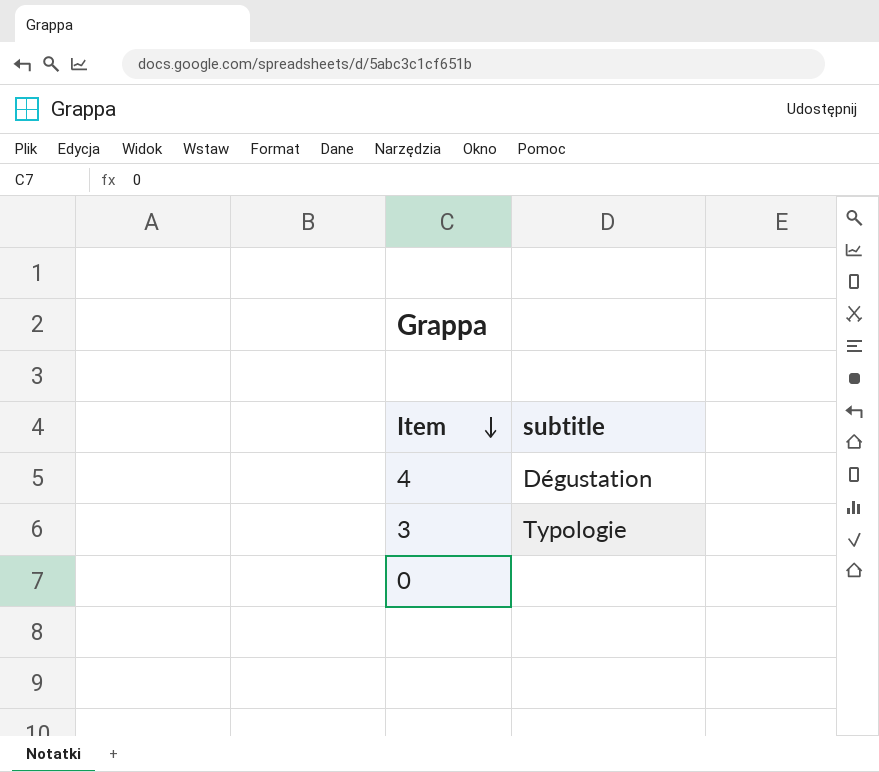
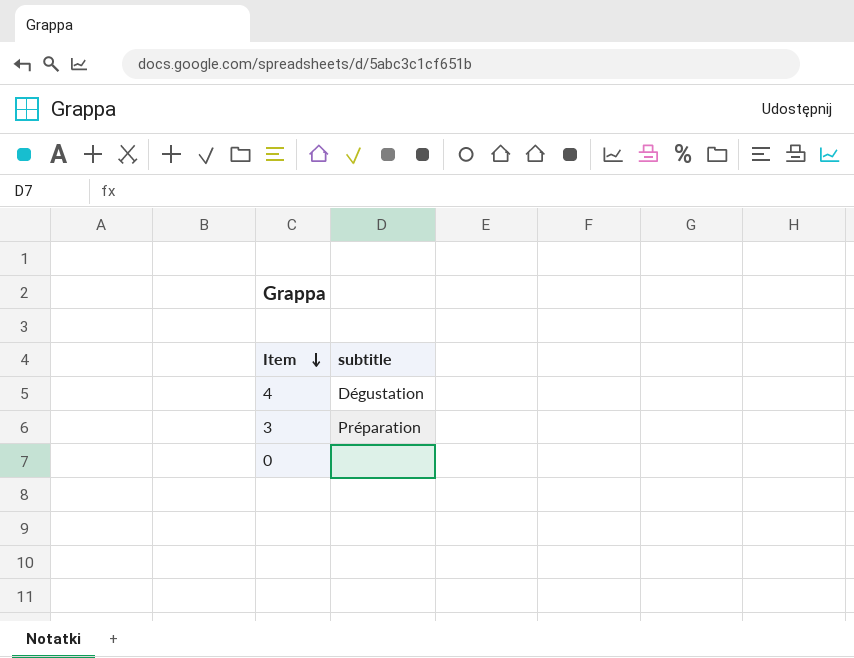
3 | subtitle: Typologie -> Préparation

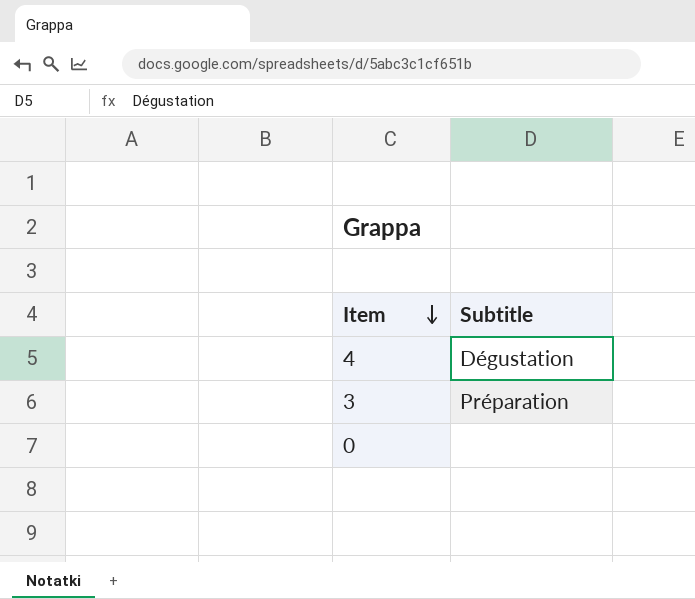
column name: subtitle -> Subtitle

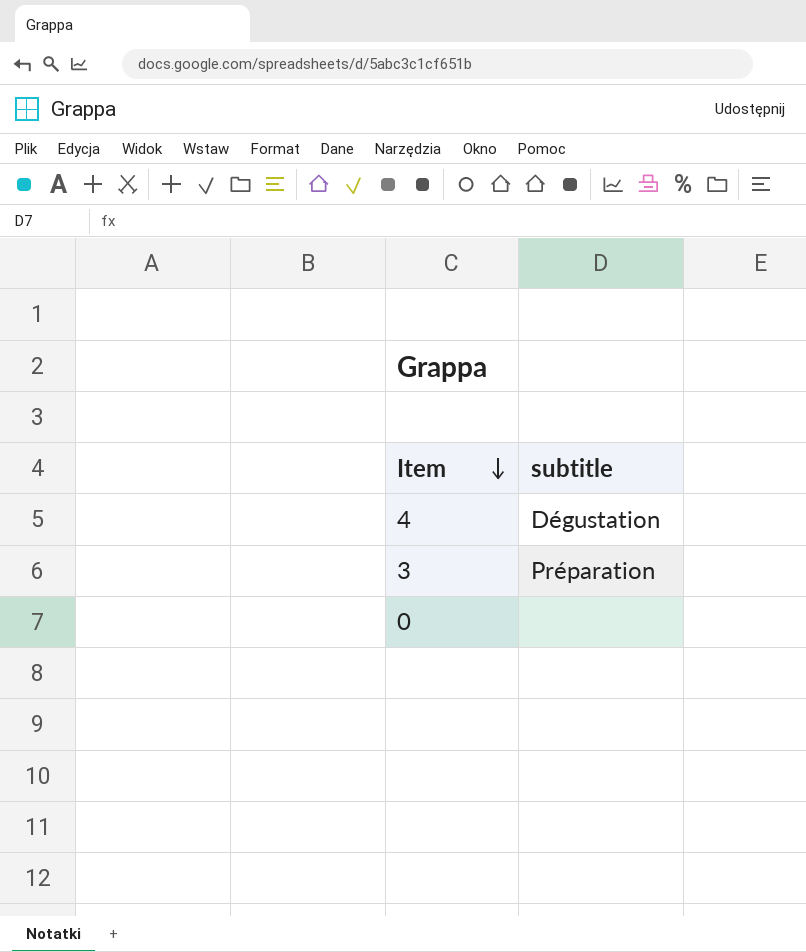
column name: Subtitle -> subtitle

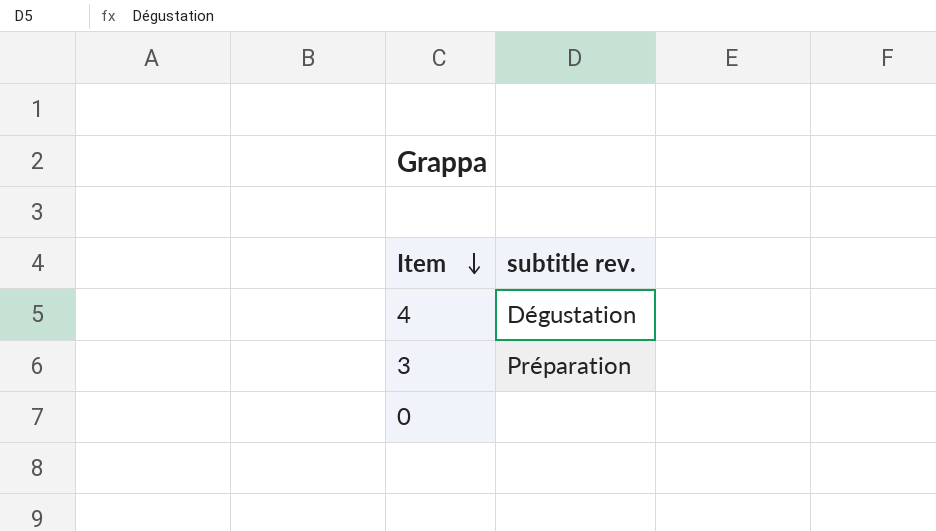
column name: subtitle -> subtitle rev.

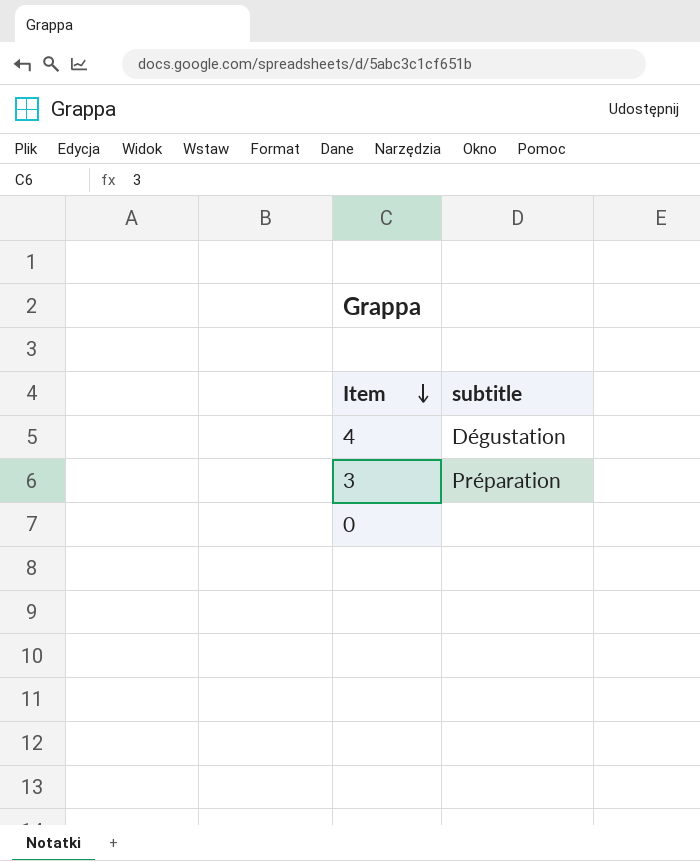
column name: subtitle rev. -> subtitle

